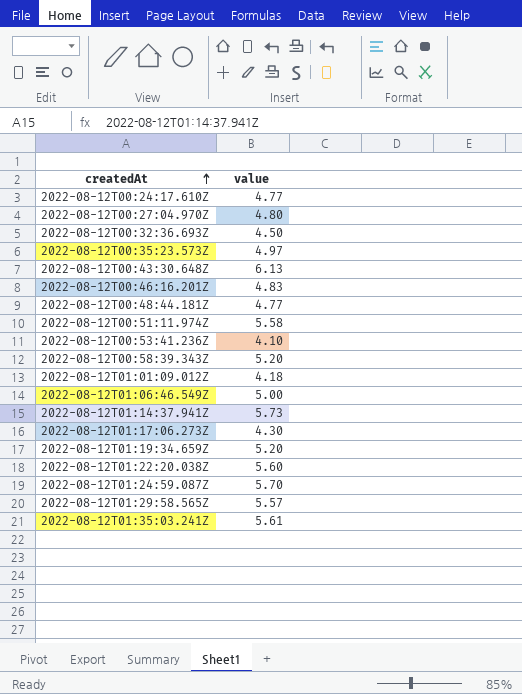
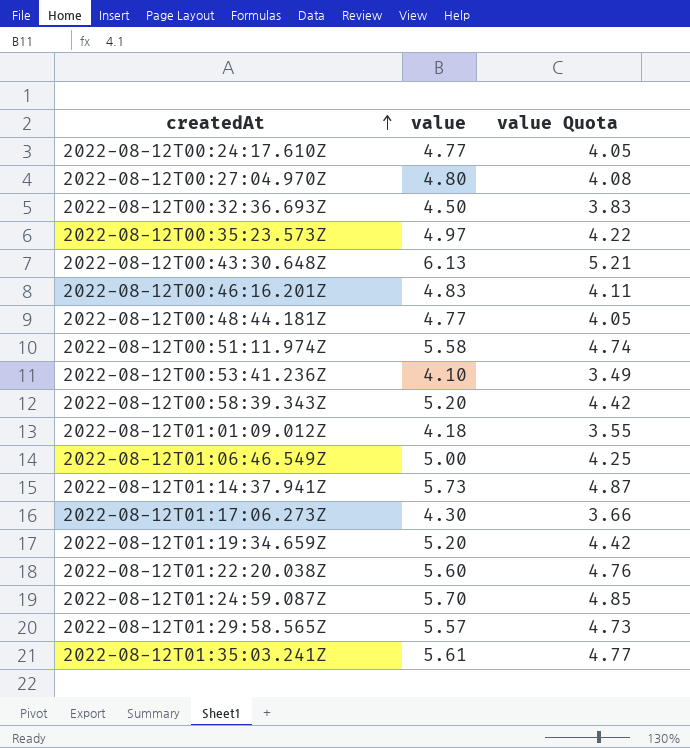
column value Quota | formula: none -> [value] * 0.85

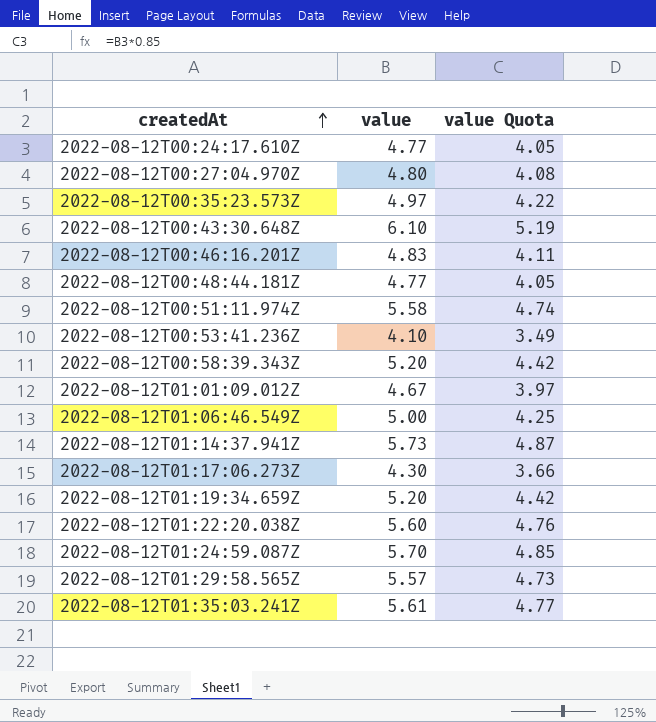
row 2022-08-12T00:32:36.693Z: 4.50 | 3.83 -> none
2022-08-12T00:43:30.648Z | value: 6.13 -> 6.10
2022-08-12T00:43:30.648Z | value Quota: 5.21 -> 5.19
2022-08-12T01:01:09.012Z | value: 4.18 -> 4.67
2022-08-12T01:01:09.012Z | value Quota: 3.55 -> 3.97

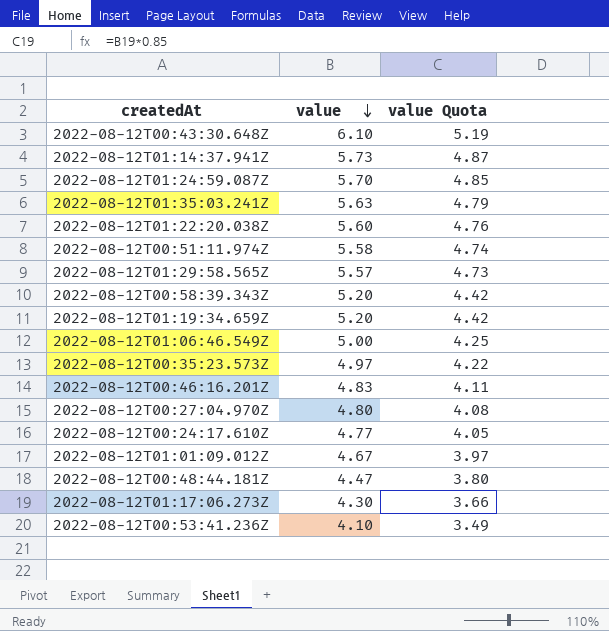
row order: createdAt ascending -> value descending
2022-08-12T01:35:03.241Z | value: 5.61 -> 5.63
2022-08-12T01:35:03.241Z | value Quota: 4.77 -> 4.79
2022-08-12T00:48:44.181Z | value: 4.77 -> 4.47
2022-08-12T00:48:44.181Z | value Quota: 4.05 -> 3.80

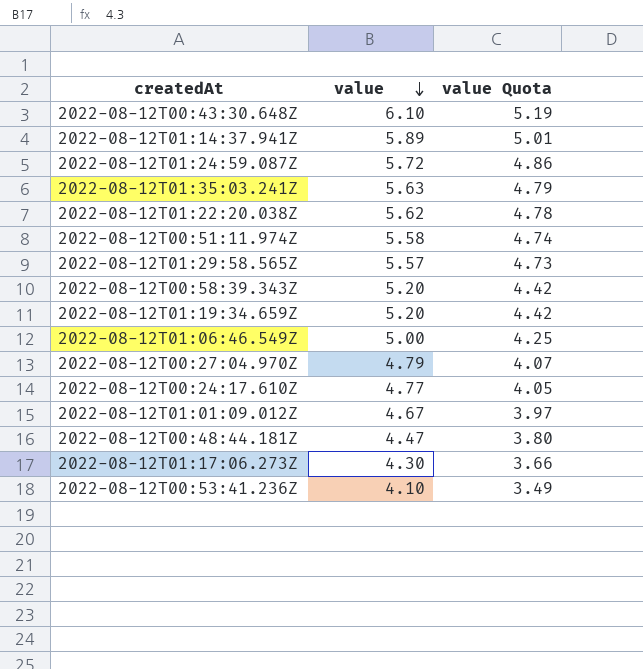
row 2022-08-12T00:35:23.573Z: 4.97 | 4.22 -> none
row 2022-08-12T00:46:16.201Z: 4.83 | 4.11 -> none
2022-08-12T01:14:37.941Z | value: 5.73 -> 5.89
2022-08-12T01:14:37.941Z | value Quota: 4.87 -> 5.01
2022-08-12T01:24:59.087Z | value: 5.70 -> 5.72
2022-08-12T01:24:59.087Z | value Quota: 4.85 -> 4.86
2022-08-12T01:22:20.038Z | value: 5.60 -> 5.62
2022-08-12T01:22:20.038Z | value Quota: 4.76 -> 4.78
2022-08-12T00:27:04.970Z | value: 4.80 -> 4.79
2022-08-12T00:27:04.970Z | value Quota: 4.08 -> 4.07

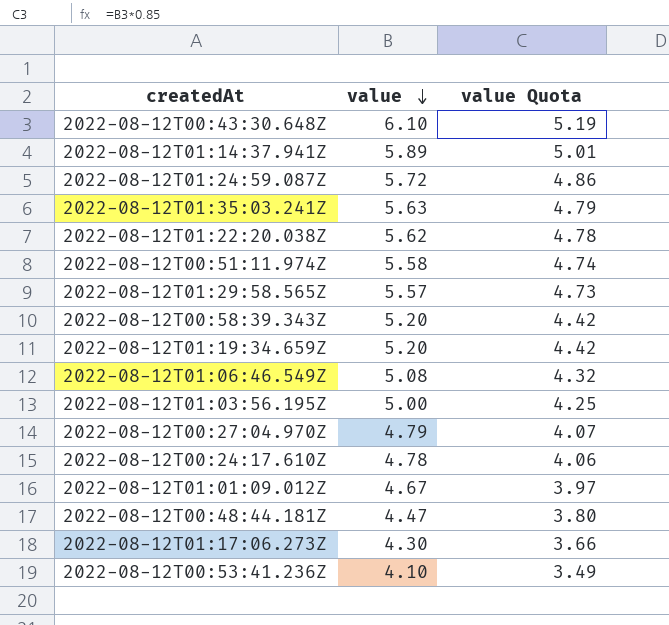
2022-08-12T01:06:46.549Z | value: 5.00 -> 5.08
2022-08-12T01:06:46.549Z | value Quota: 4.25 -> 4.32
row 2022-08-12T01:03:56.195Z: none -> 5.00 | 4.25
2022-08-12T00:24:17.610Z | value: 4.77 -> 4.78
2022-08-12T00:24:17.610Z | value Quota: 4.05 -> 4.06

